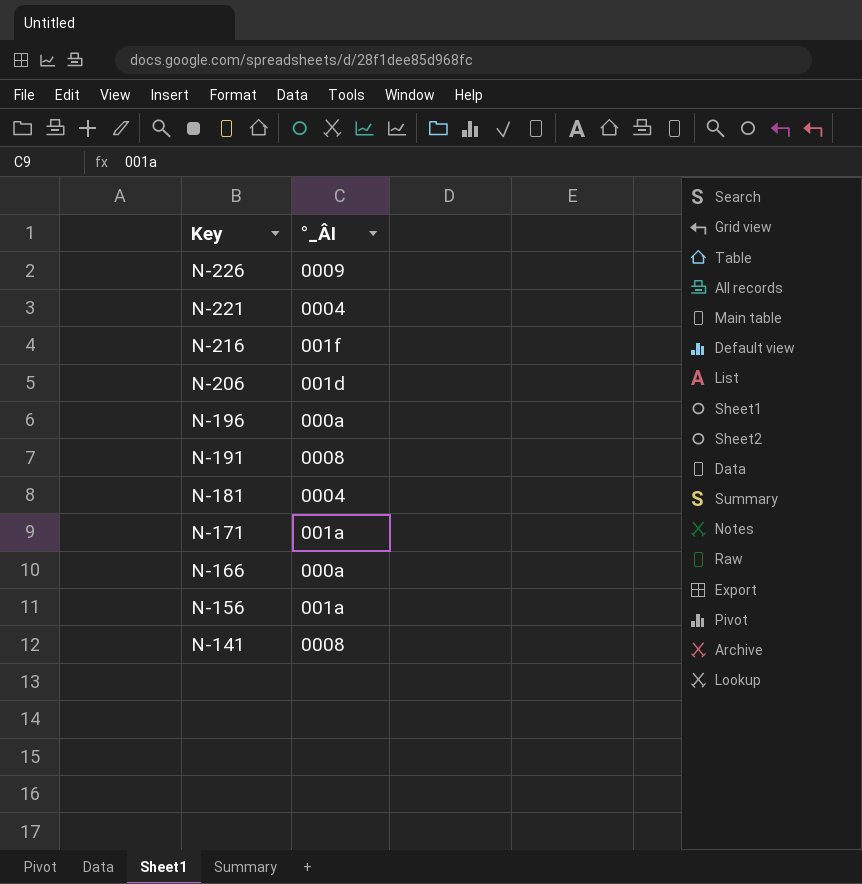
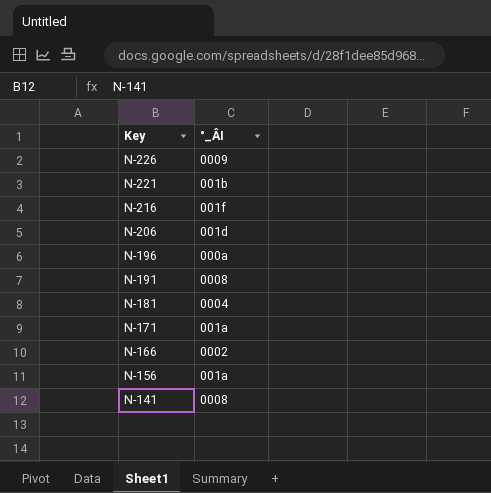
N-221 | °_ÂI: 0004 -> 001b
N-166 | °_ÂI: 000a -> 0002

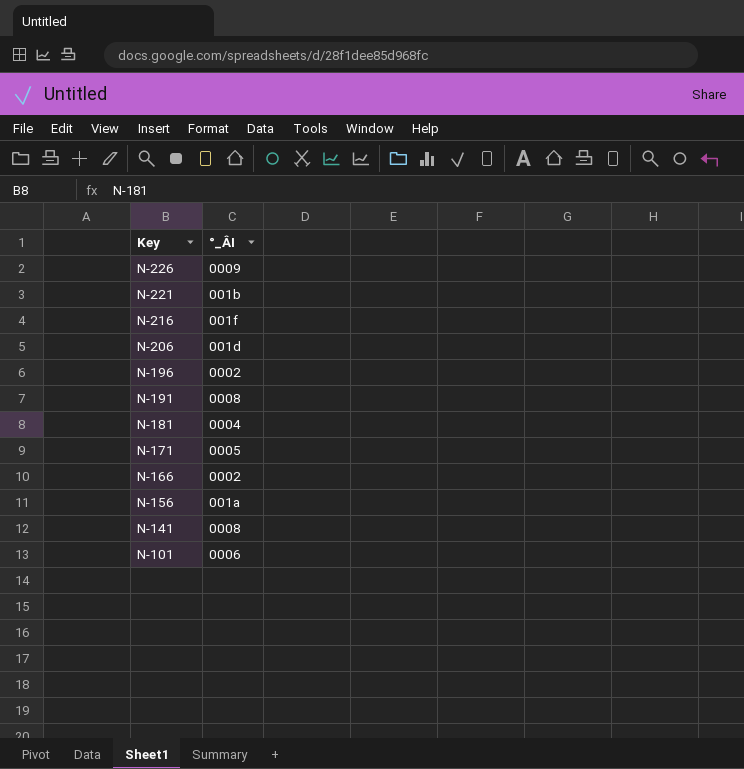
N-196 | °_ÂI: 000a -> 0002
N-171 | °_ÂI: 001a -> 0005
row N-101: none -> 0006

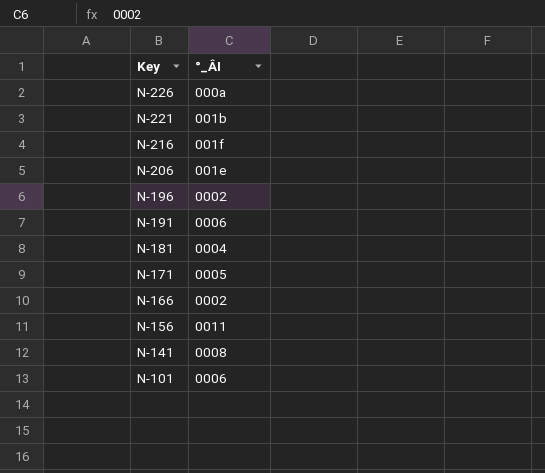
N-226 | °_ÂI: 0009 -> 000a
N-206 | °_ÂI: 001d -> 001e
N-191 | °_ÂI: 0008 -> 0006
N-156 | °_ÂI: 001a -> 0011

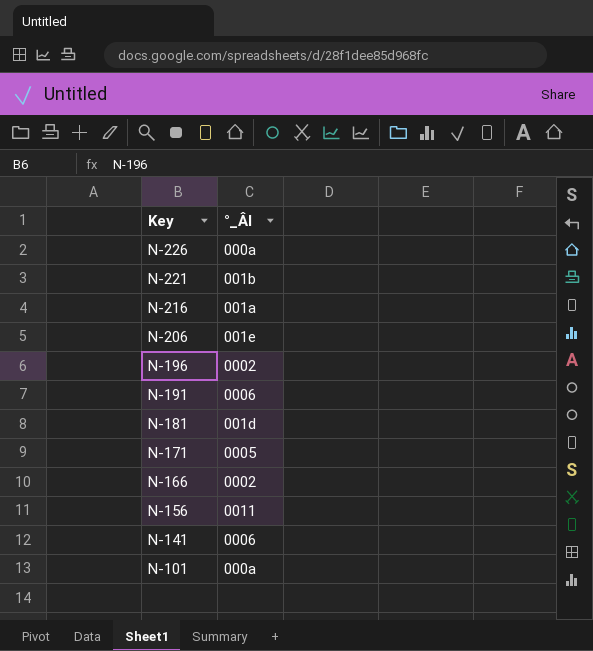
N-216 | °_ÂI: 001f -> 001a
N-181 | °_ÂI: 0004 -> 001d
N-141 | °_ÂI: 0008 -> 0006
N-101 | °_ÂI: 0006 -> 000a

